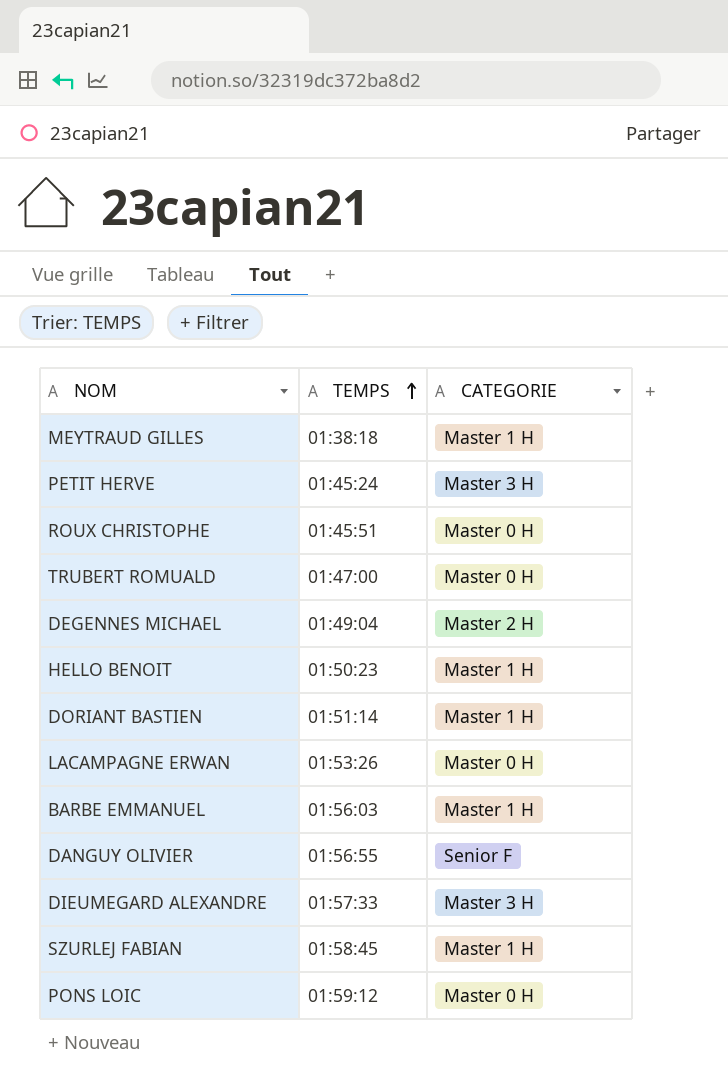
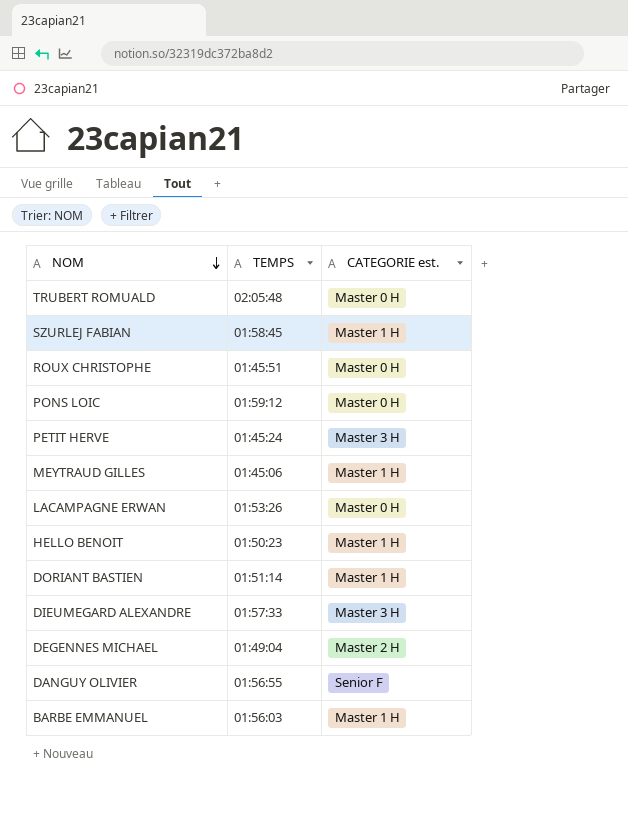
row order: TEMPS ascending -> NOM descending
column name: CATEGORIE -> CATEGORIE est.
TRUBERT ROMUALD | TEMPS: 01:47:00 -> 02:05:48
MEYTRAUD GILLES | TEMPS: 01:38:18 -> 01:45:06

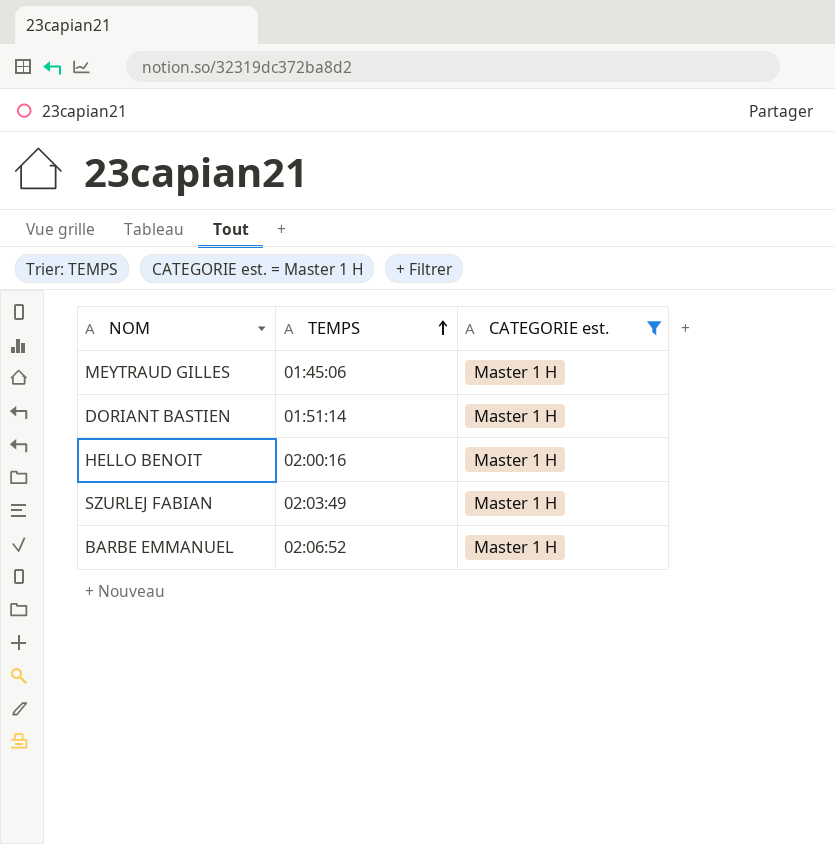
filter: none -> CATEGORIE est. = Master 1 H
row order: NOM descending -> TEMPS ascending
HELLO BENOIT | TEMPS: 01:50:23 -> 02:00:16
SZURLEJ FABIAN | TEMPS: 01:58:45 -> 02:03:49
BARBE EMMANUEL | TEMPS: 01:56:03 -> 02:06:52

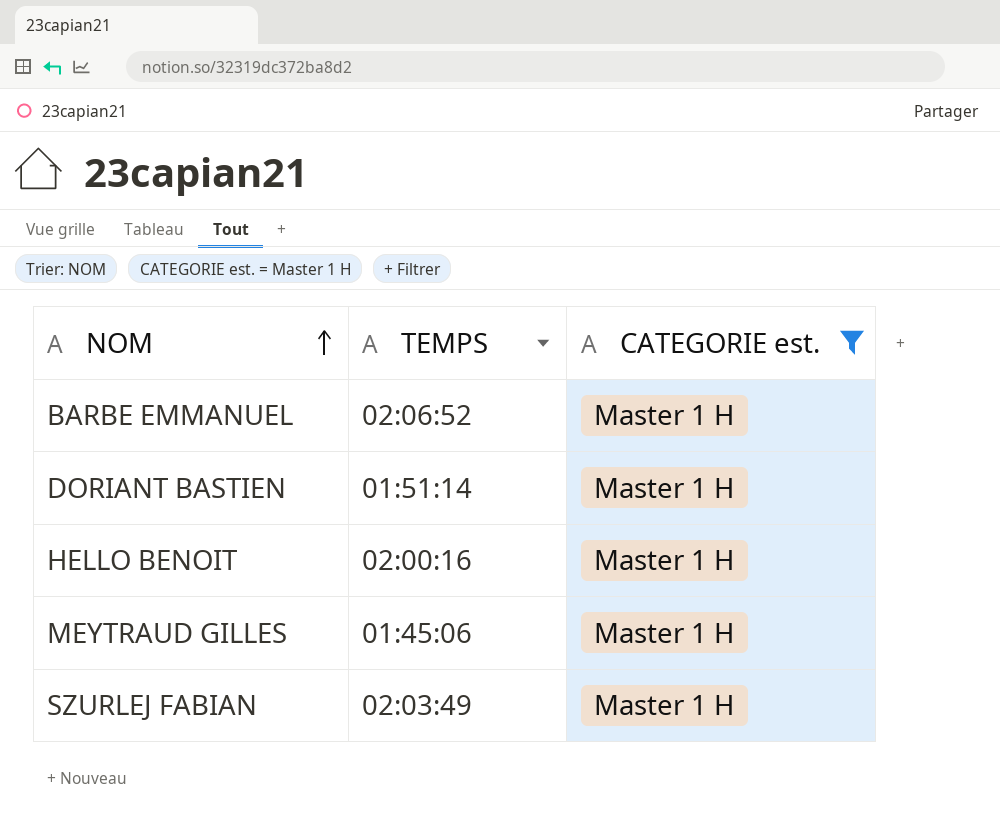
row order: TEMPS ascending -> NOM ascending

